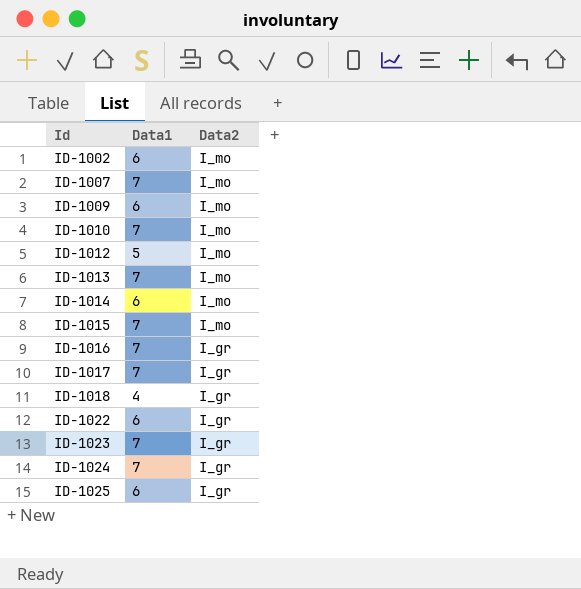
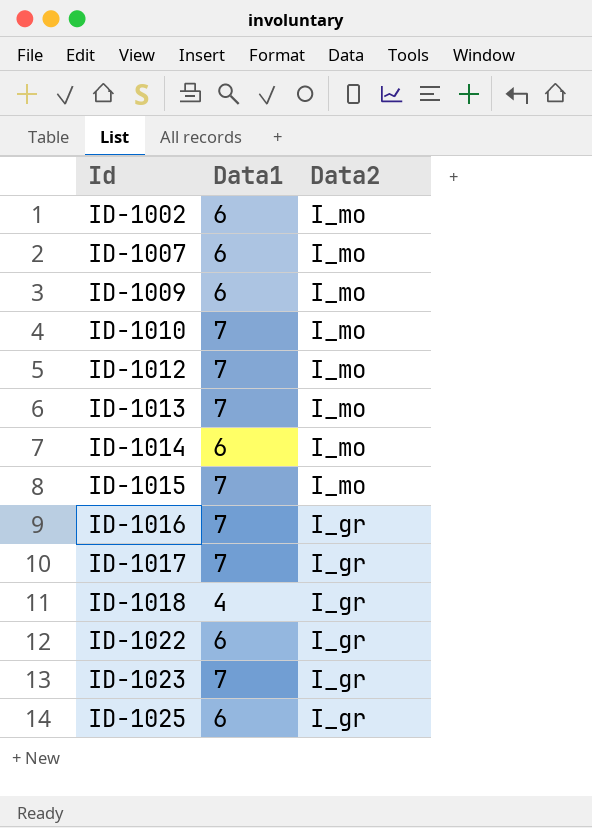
row ID-1024: 7 | I_gr -> none
ID-1007 | Data1: 7 -> 6
ID-1012 | Data1: 5 -> 7

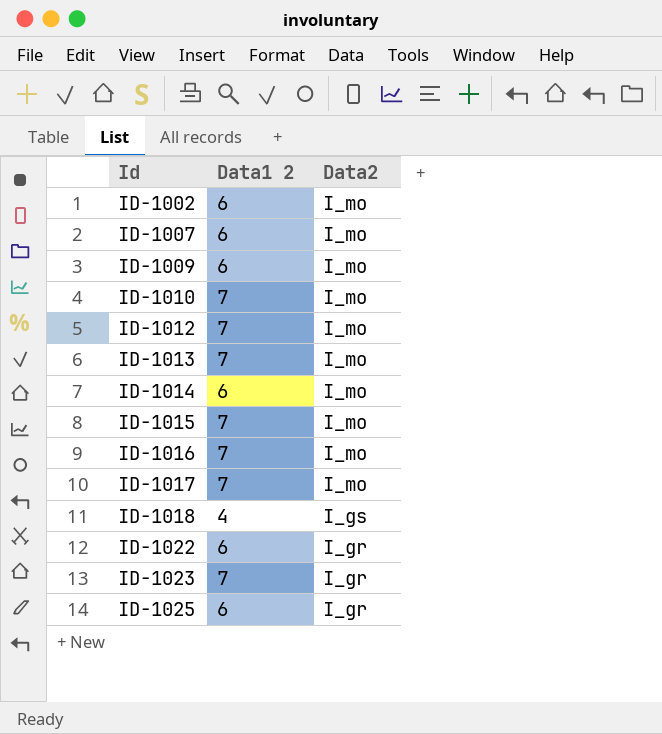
column name: Data1 -> Data1 2
ID-1016 | Data2: I_gr -> I_mo
ID-1017 | Data2: I_gr -> I_mo
ID-1018 | Data2: I_gr -> I_gs

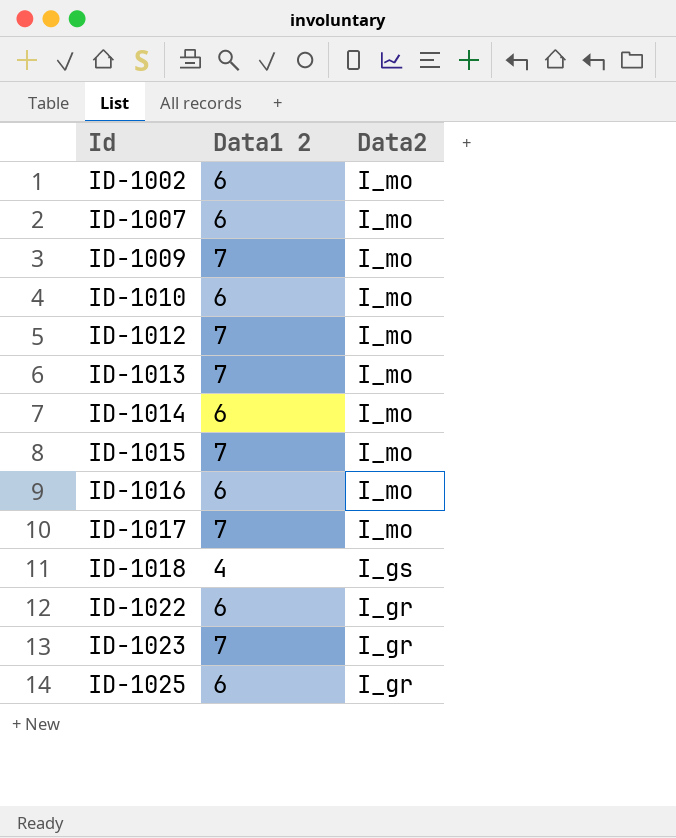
ID-1009 | Data1 2: 6 -> 7
ID-1010 | Data1 2: 7 -> 6
ID-1016 | Data1 2: 7 -> 6

